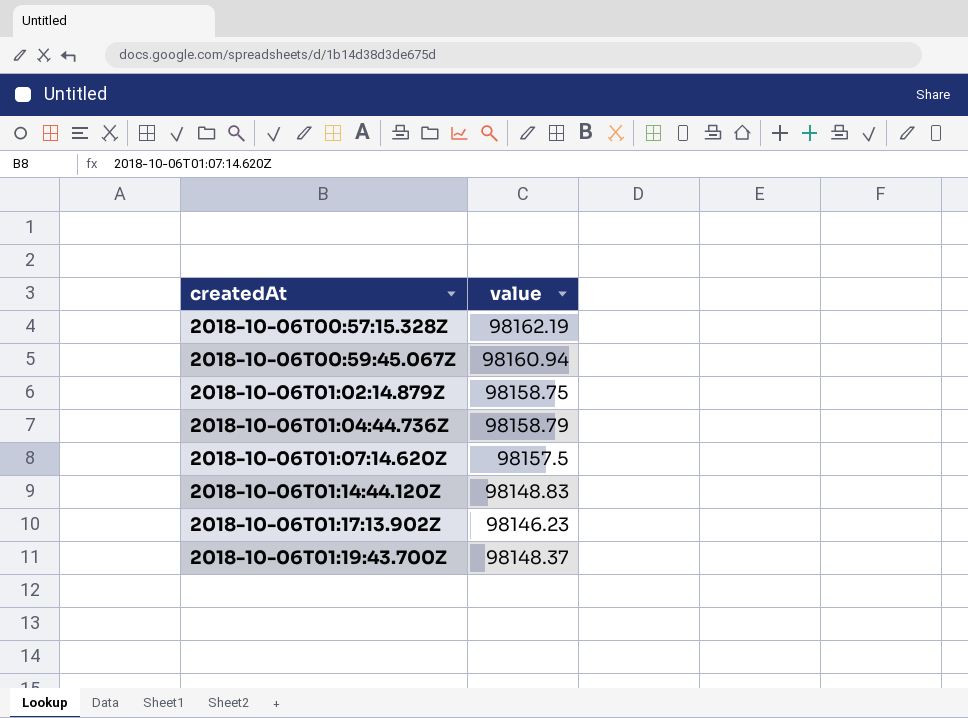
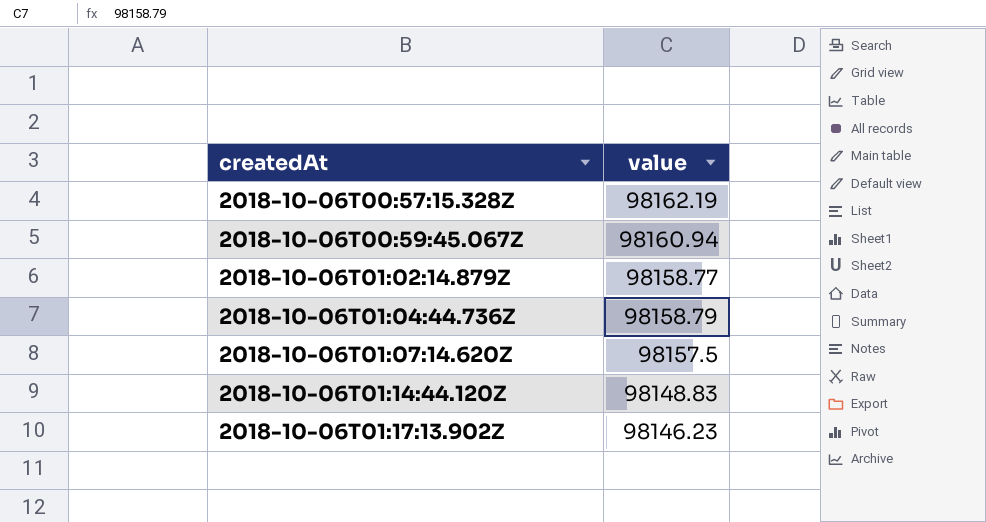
row 2018-10-06T01:19:43.700Z: 98148.37 -> none
2018-10-06T01:02:14.879Z | value: 98158.75 -> 98158.77

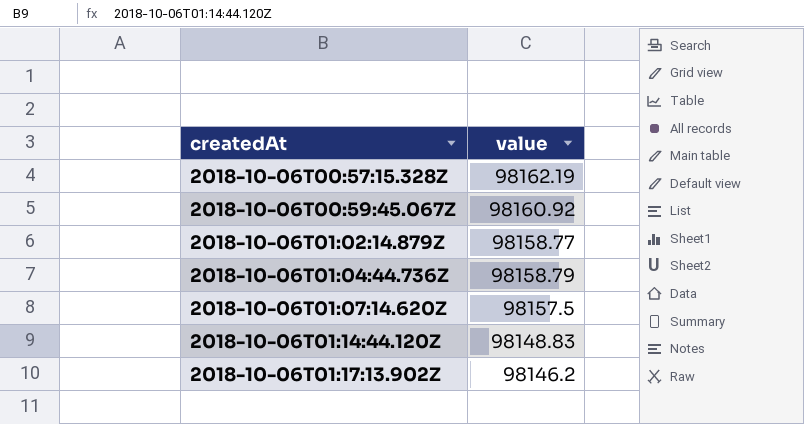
2018-10-06T00:59:45.067Z | value: 98160.94 -> 98160.92
2018-10-06T01:17:13.902Z | value: 98146.23 -> 98146.2

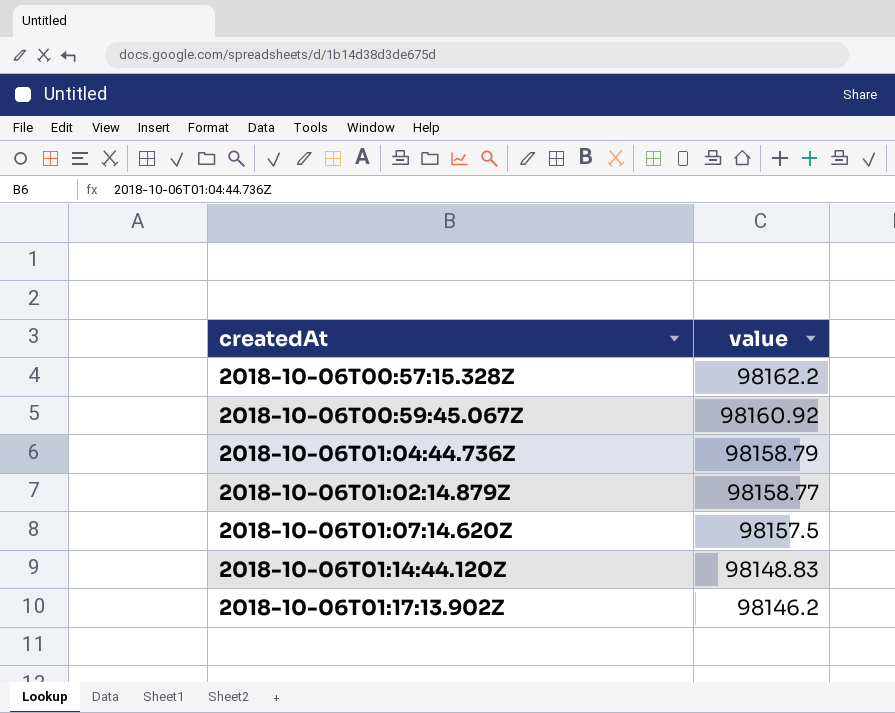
row order: createdAt ascending -> value descending
2018-10-06T00:57:15.328Z | value: 98162.19 -> 98162.2

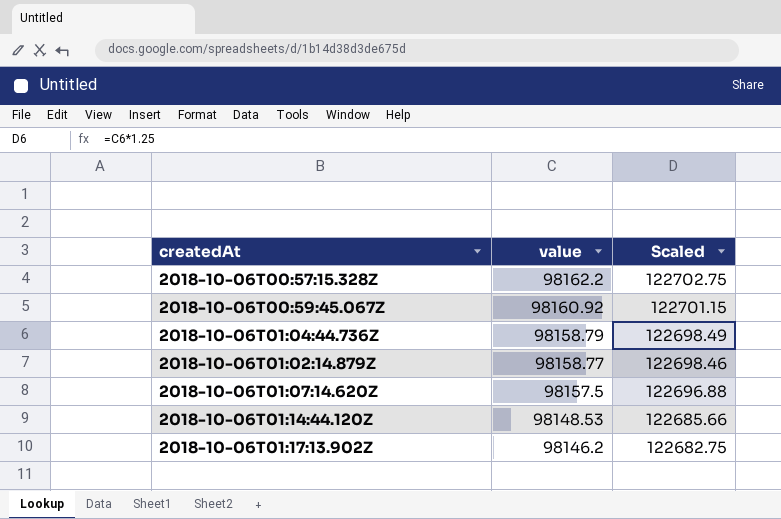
column Scaled | formula: none -> [value] * 1.25
2018-10-06T01:14:44.120Z | value: 98148.83 -> 98148.53

